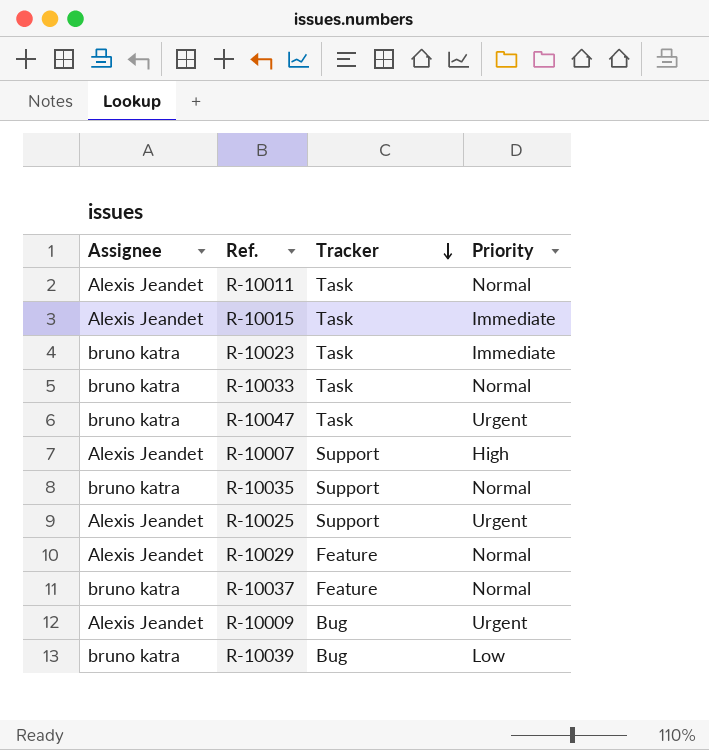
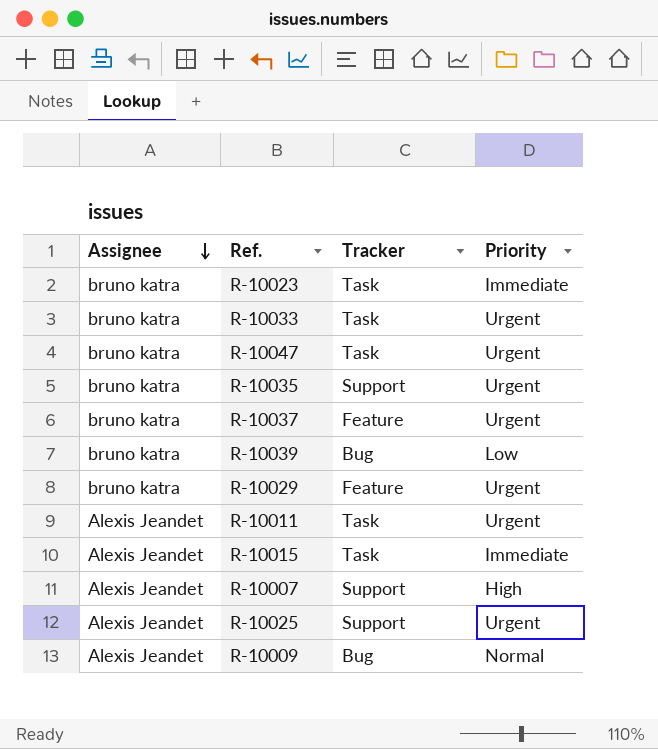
row order: Tracker descending -> Assignee descending
R-10033 | Priority: Normal -> Urgent
R-10035 | Priority: Normal -> Urgent
R-10037 | Priority: Normal -> Urgent
R-10029 | Assignee: Alexis Jeandet -> bruno katra
R-10029 | Priority: Normal -> Urgent
R-10011 | Priority: Normal -> Urgent
R-10009 | Priority: Urgent -> Normal

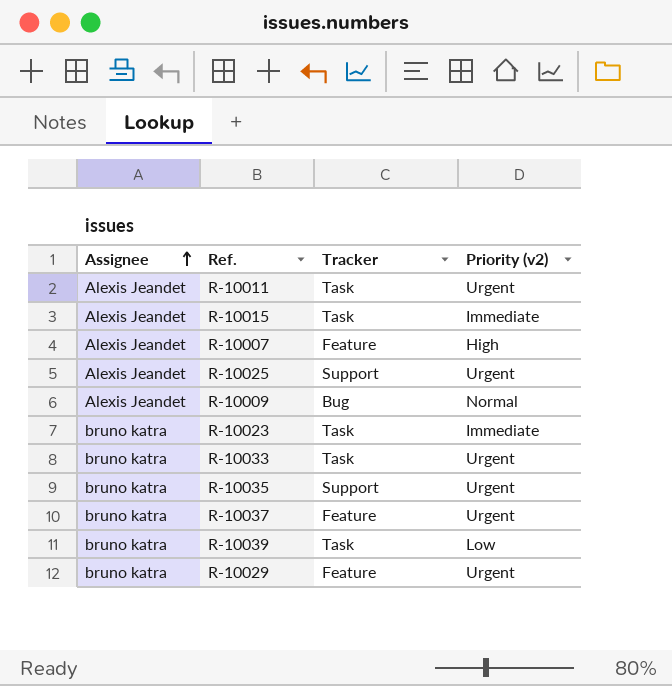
row order: Assignee descending -> Assignee ascending
column name: Priority -> Priority (v2)
row R-10047: bruno katra | Task | Urgent -> none
R-10007 | Tracker: Support -> Feature
R-10039 | Tracker: Bug -> Task

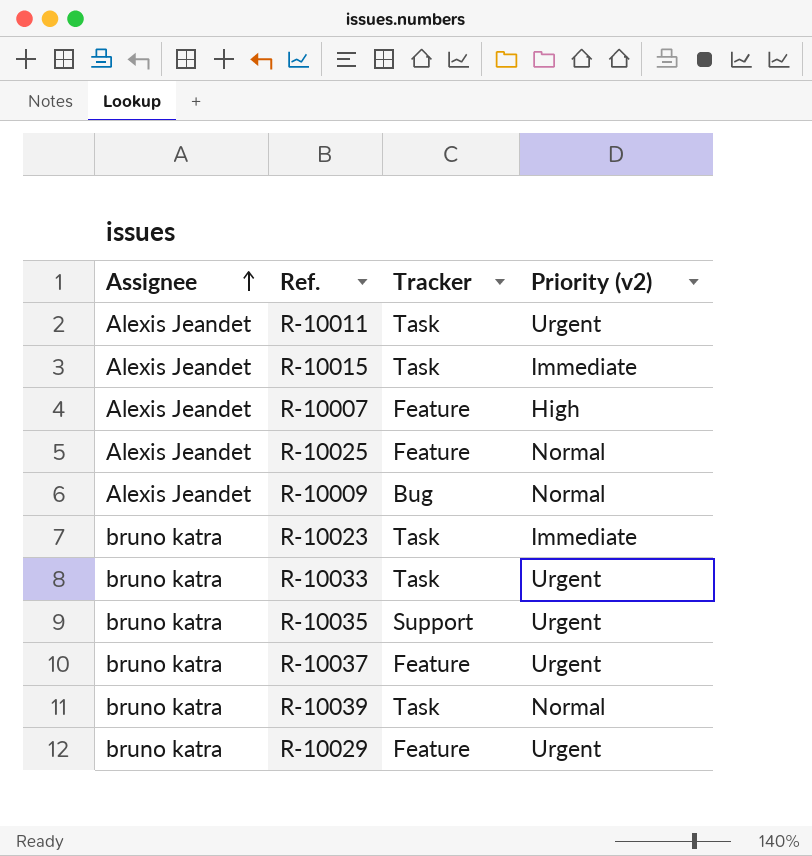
R-10025 | Tracker: Support -> Feature
R-10025 | Priority (v2): Urgent -> Normal
R-10039 | Priority (v2): Low -> Normal

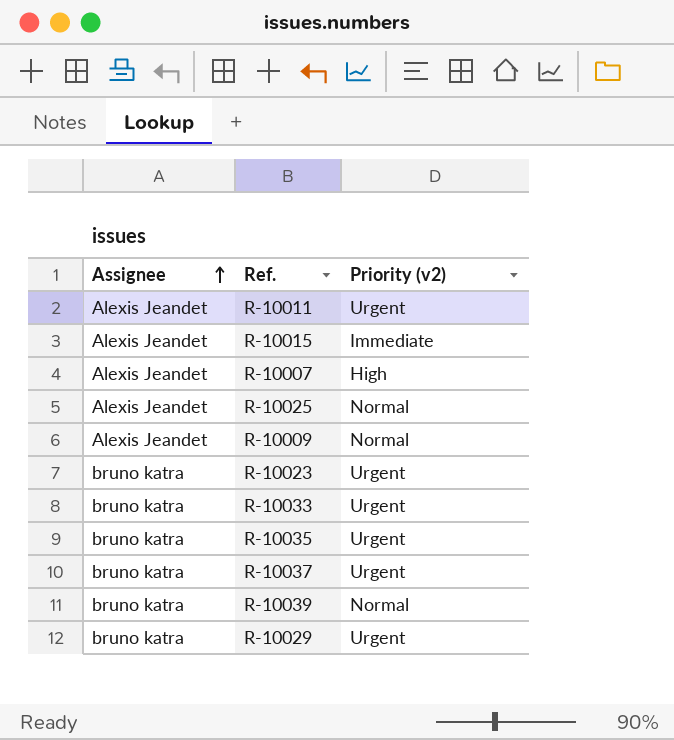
column Tracker | position: 3 -> none
R-10023 | Priority (v2): Immediate -> Urgent

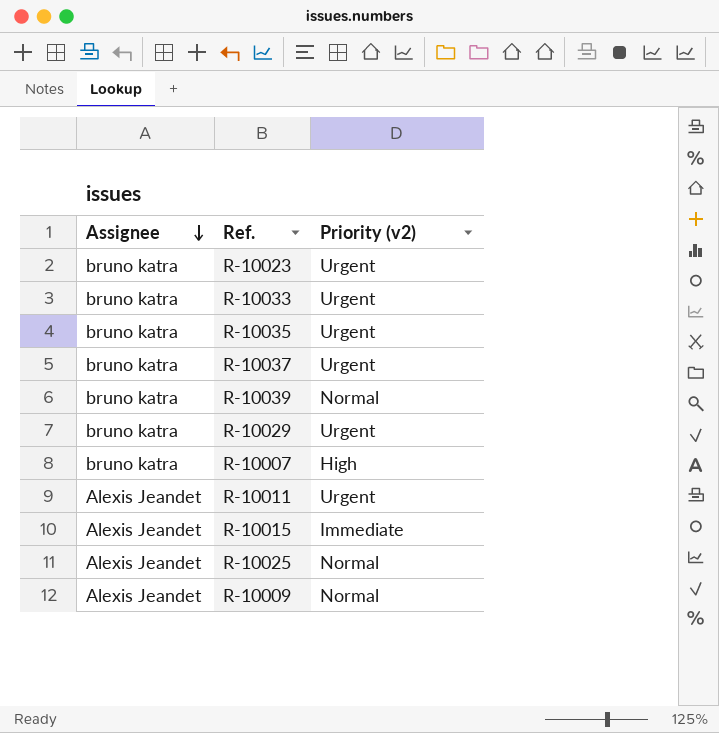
row order: Assignee ascending -> Assignee descending
R-10007 | Assignee: Alexis Jeandet -> bruno katra

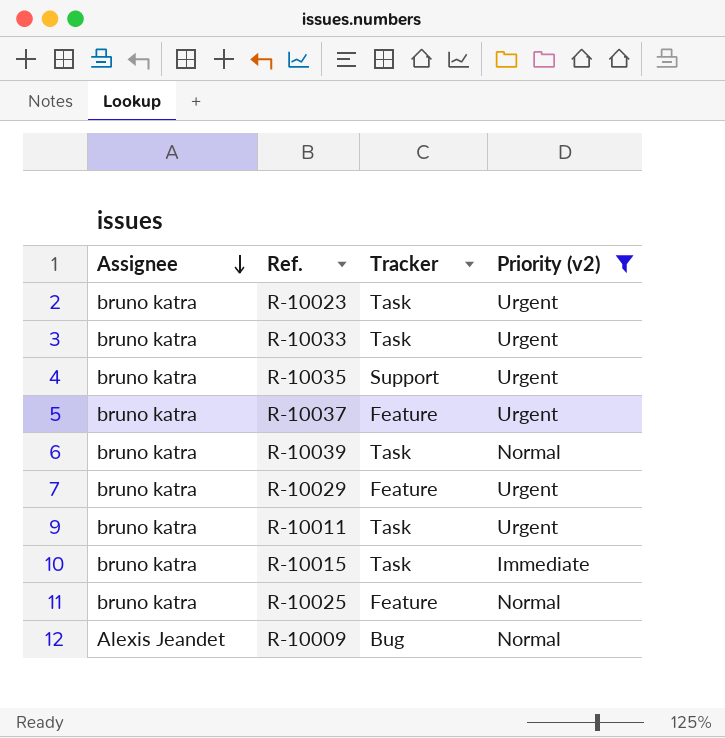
filter: none -> Priority (v2) != High
column Tracker | position: none -> 3
R-10011 | Assignee: Alexis Jeandet -> bruno katra
R-10015 | Assignee: Alexis Jeandet -> bruno katra
R-10025 | Assignee: Alexis Jeandet -> bruno katra

